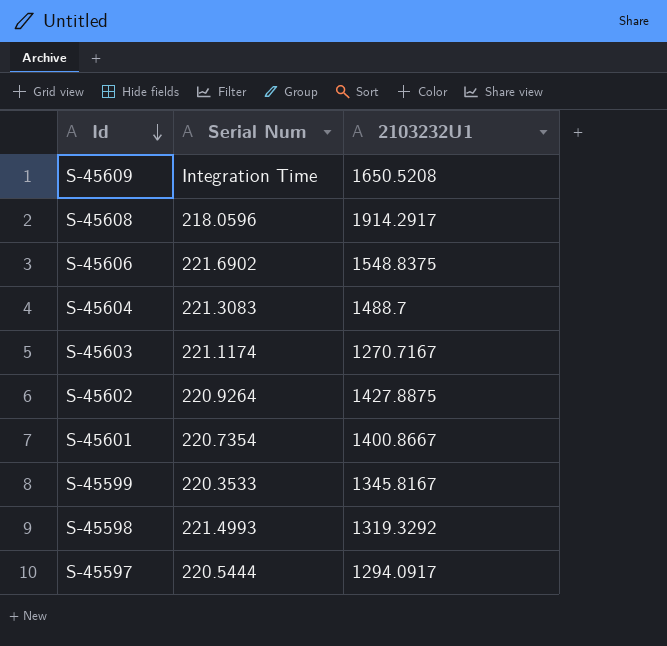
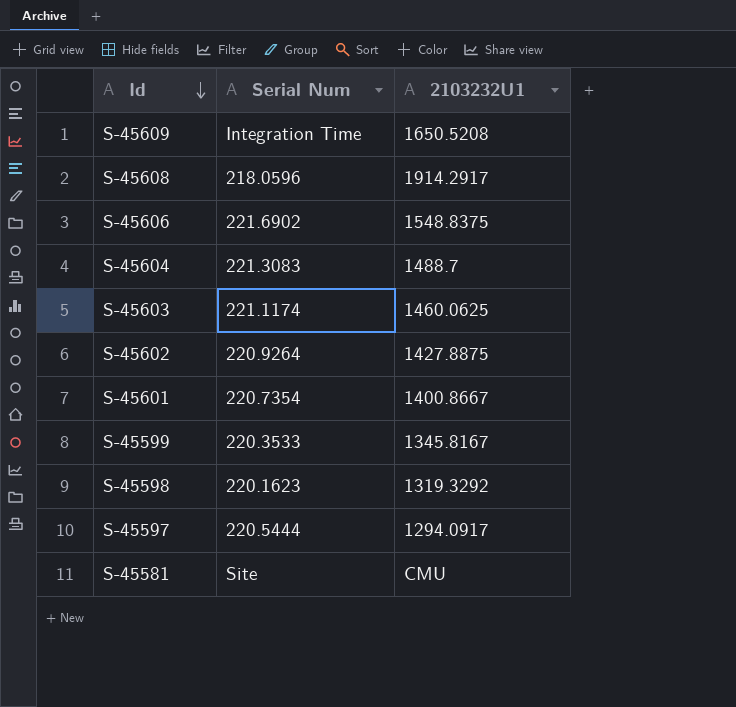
S-45603 | 2103232U1: 1270.7167 -> 1460.0625
S-45598 | Serial Num: 221.4993 -> 220.1623
row S-45581: none -> Site | CMU

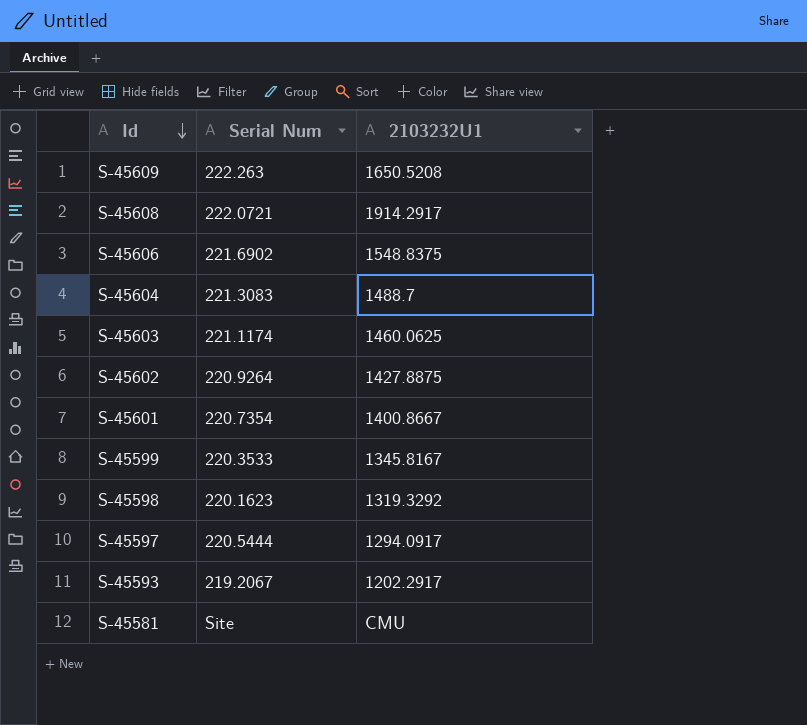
S-45609 | Serial Num: Integration Time -> 222.263
S-45608 | Serial Num: 218.0596 -> 222.0721
row S-45593: none -> 219.2067 | 1202.2917

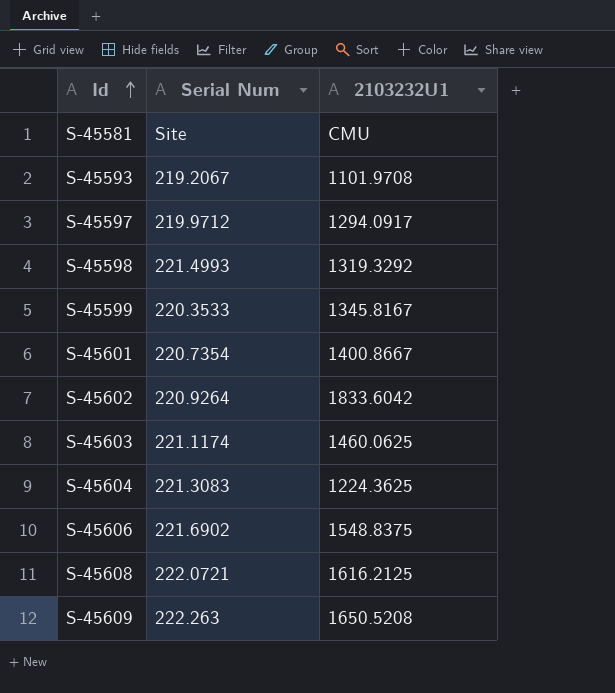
row order: Id descending -> Id ascending
S-45593 | 2103232U1: 1202.2917 -> 1101.9708
S-45597 | Serial Num: 220.5444 -> 219.9712
S-45598 | Serial Num: 220.1623 -> 221.4993
S-45602 | 2103232U1: 1427.8875 -> 1833.6042
S-45604 | 2103232U1: 1488.7 -> 1224.3625
S-45608 | 2103232U1: 1914.2917 -> 1616.2125

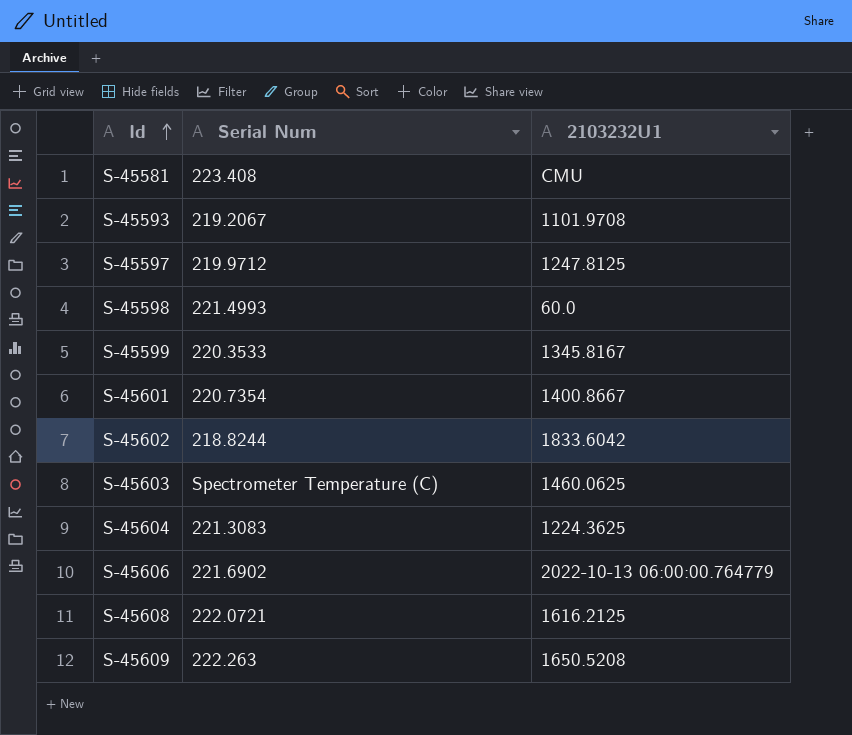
S-45581 | Serial Num: Site -> 223.408
S-45597 | 2103232U1: 1294.0917 -> 1247.8125
S-45598 | 2103232U1: 1319.3292 -> 60.0
S-45602 | Serial Num: 220.9264 -> 218.8244
S-45603 | Serial Num: 221.1174 -> Spectrometer Temperature (C)
S-45606 | 2103232U1: 1548.8375 -> 2022-10-13 06:00:00.764779

